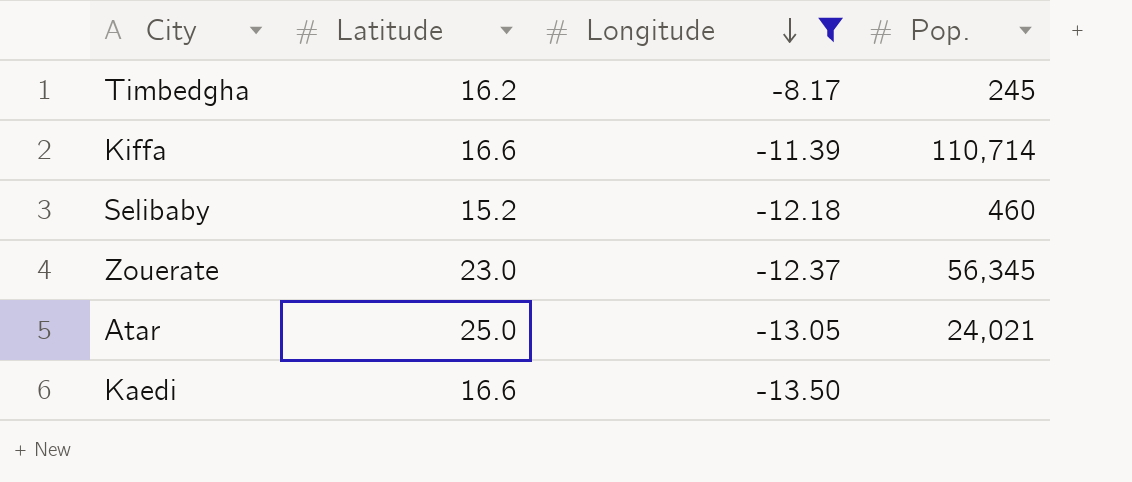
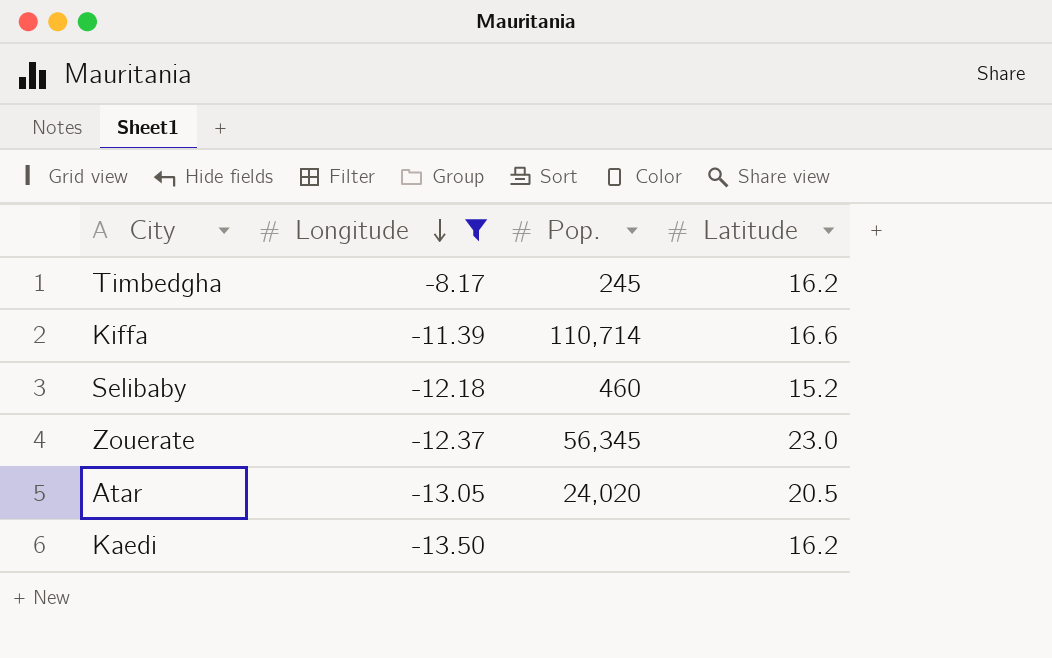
column Latitude | position: 2 -> 4
Atar | Pop.: 24,021 -> 24,020
Atar | Latitude: 25.0 -> 20.5
Kaedi | Latitude: 16.6 -> 16.2

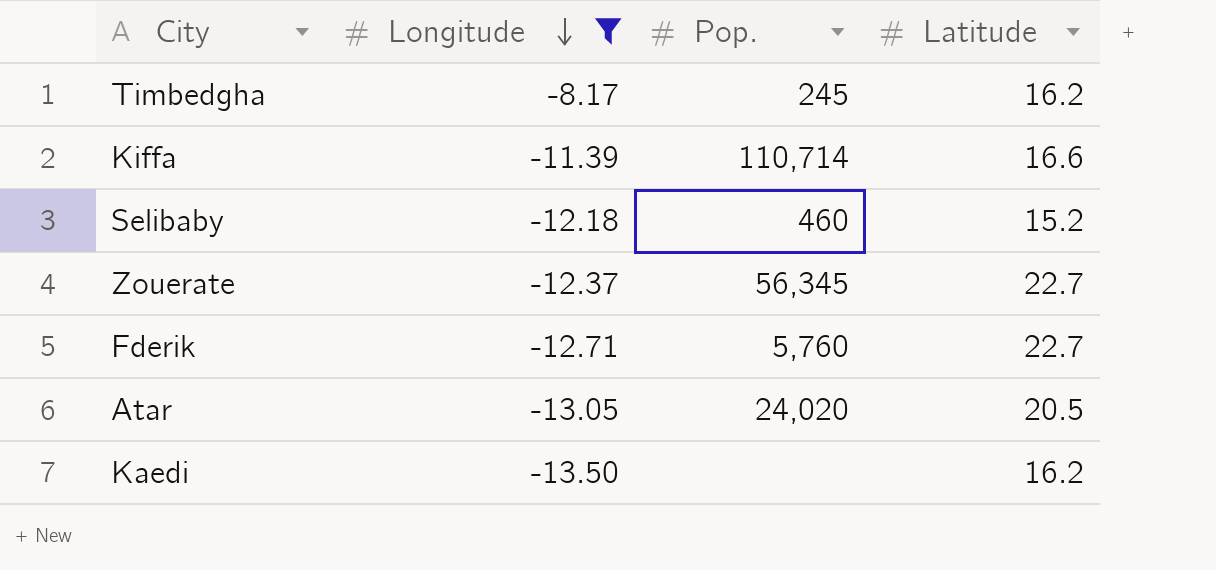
Zouerate | Latitude: 23.0 -> 22.7
row Fderik: none -> -12.71 | 5,760 | 22.7

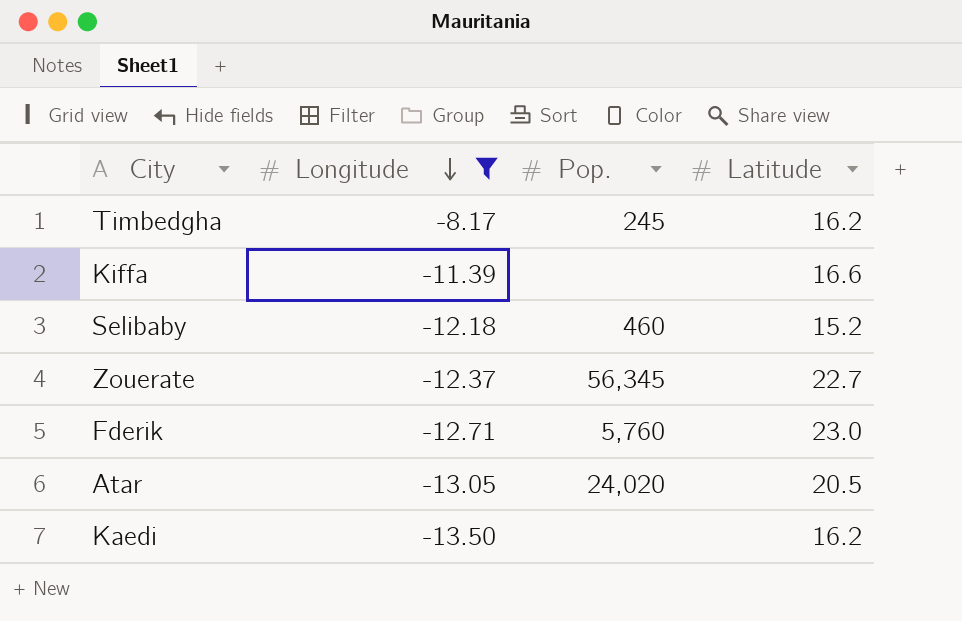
Kiffa | Pop.: 110,714 -> none
Fderik | Latitude: 22.7 -> 23.0

